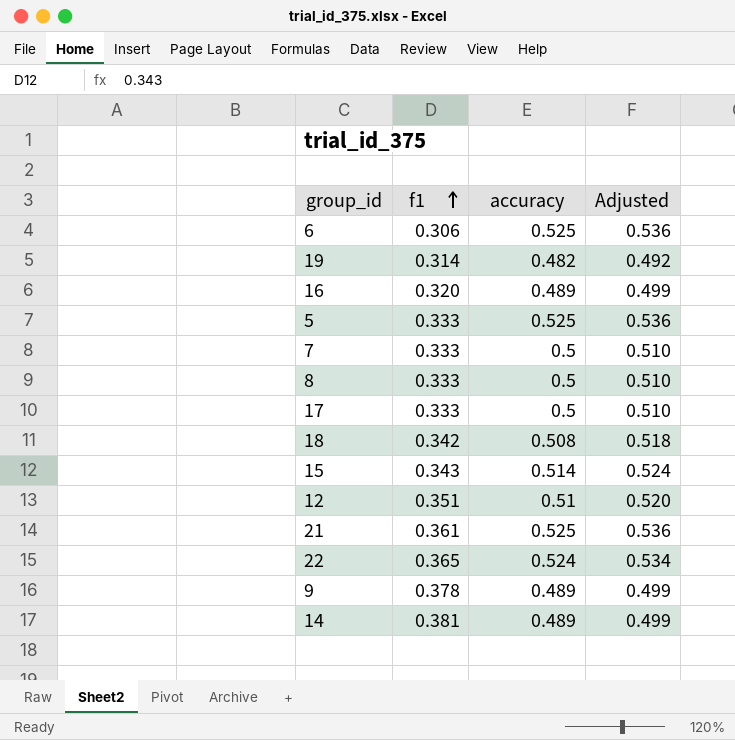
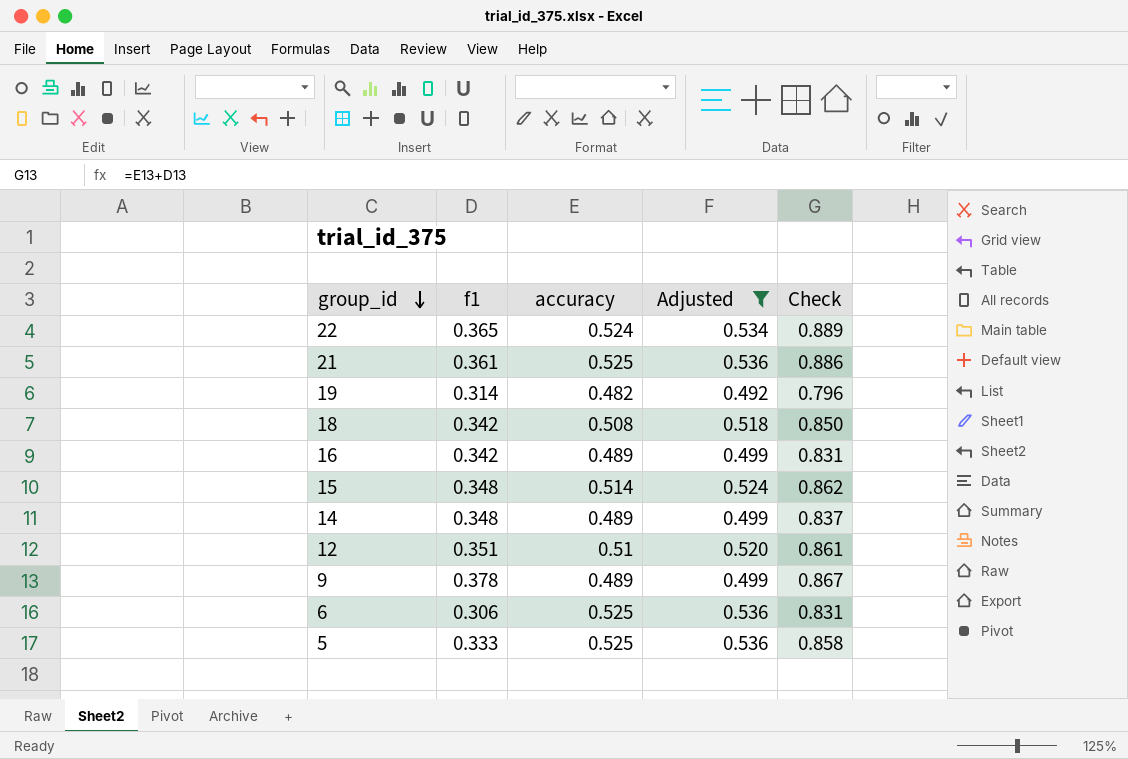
filter: none -> Adjusted != 0.510
row order: f1 ascending -> group_id descending
column Check | formula: none -> [f1] + [accuracy]
16 | f1: 0.320 -> 0.342
15 | f1: 0.343 -> 0.348
14 | f1: 0.381 -> 0.348

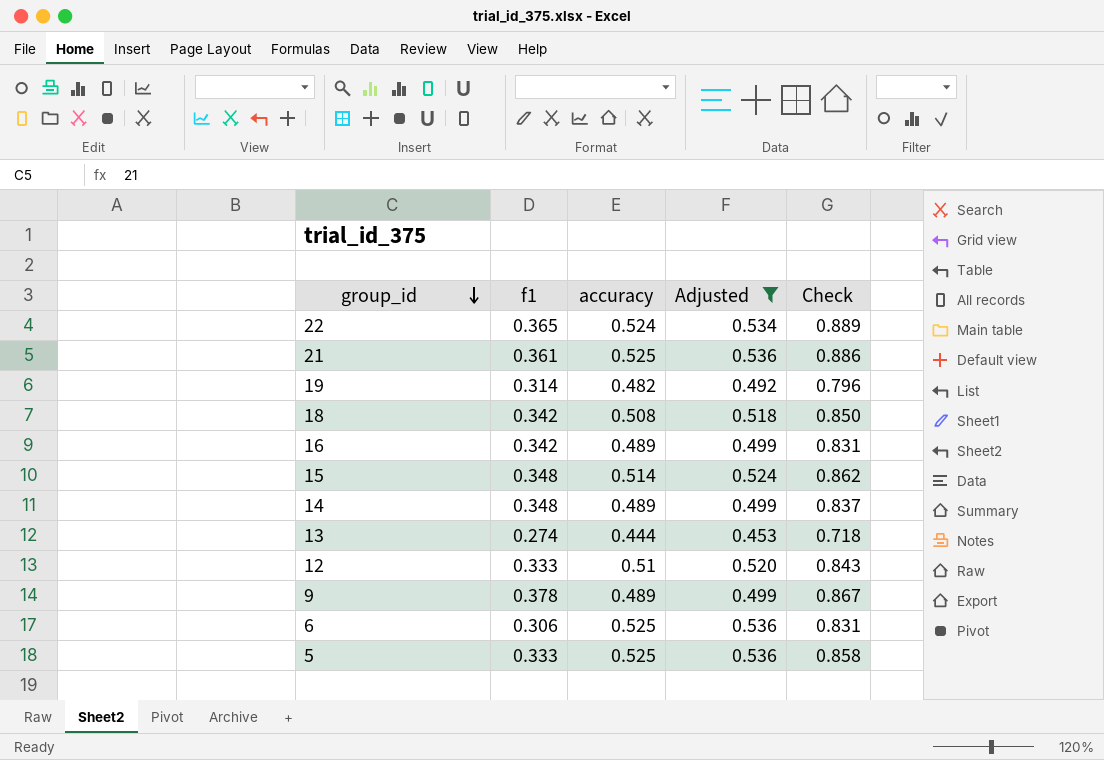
row 13: none -> 0.274 | 0.444 | 0.453 | 0.718
12 | f1: 0.351 -> 0.333
12 | Check: 0.861 -> 0.843

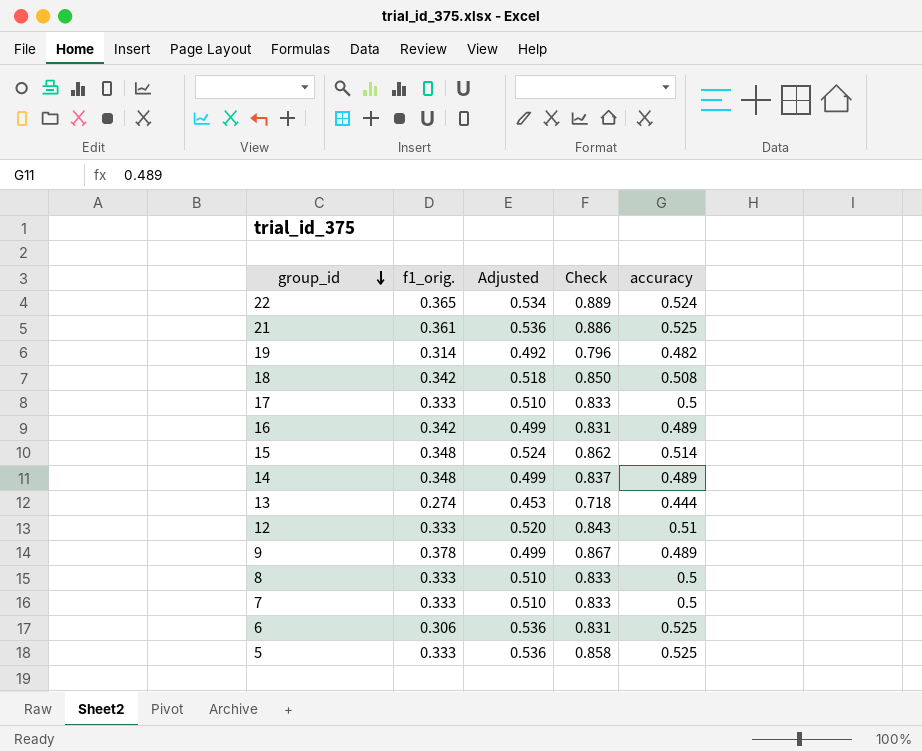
filter: Adjusted != 0.510 -> none
column name: f1 -> f1_orig.
column accuracy | position: 3 -> 5

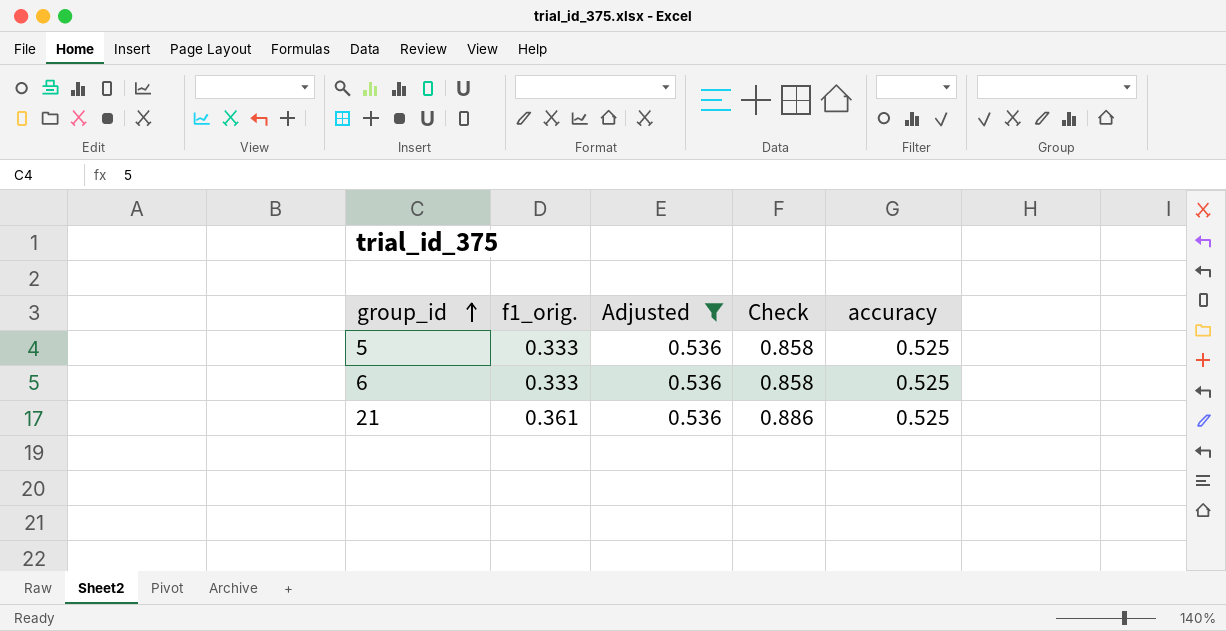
filter: none -> Adjusted = 0.536
row order: group_id descending -> group_id ascending
6 | f1_orig.: 0.306 -> 0.333
6 | Check: 0.831 -> 0.858

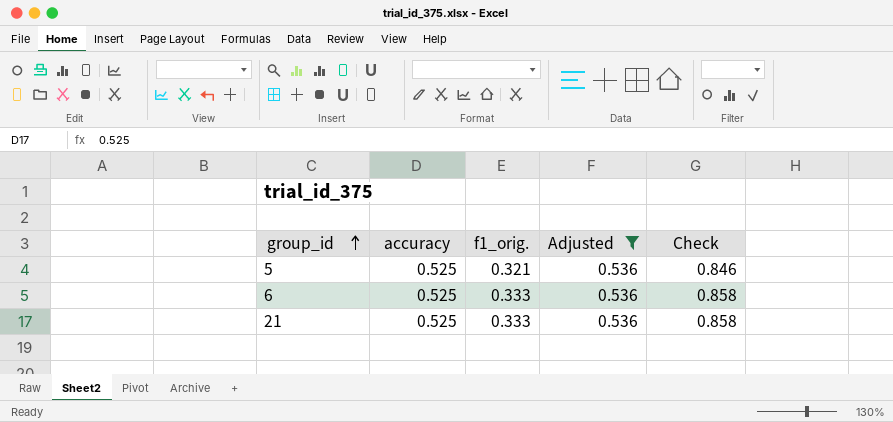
column accuracy | position: 5 -> 2
5 | f1_orig.: 0.333 -> 0.321
5 | Check: 0.858 -> 0.846
21 | f1_orig.: 0.361 -> 0.333
21 | Check: 0.886 -> 0.858

